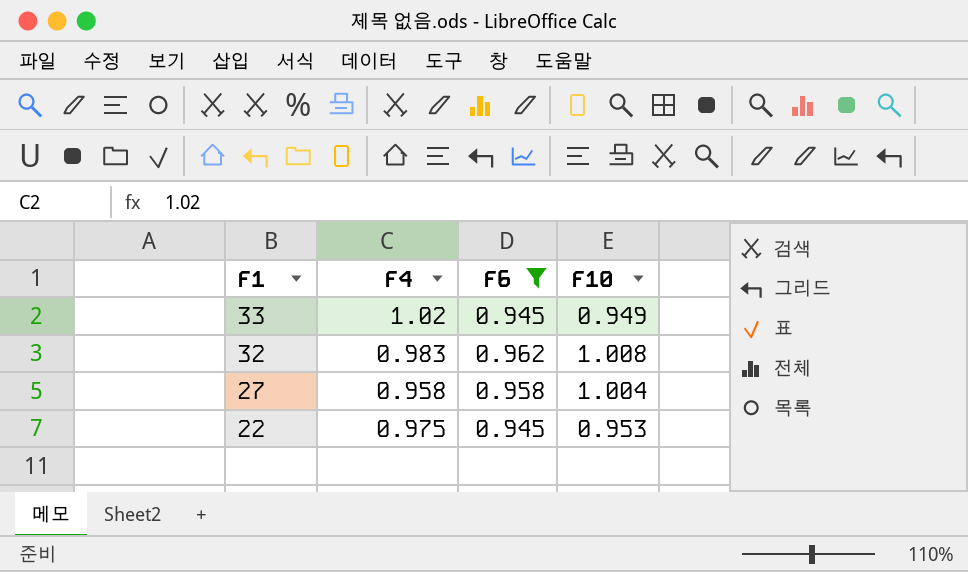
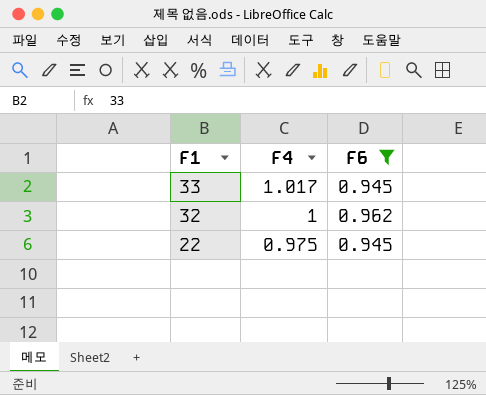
column F10 | position: 4 -> none
row 27: 0.958 | 0.958 | 1.004 -> none
33 | F4: 1.02 -> 1.017
32 | F4: 0.983 -> 1

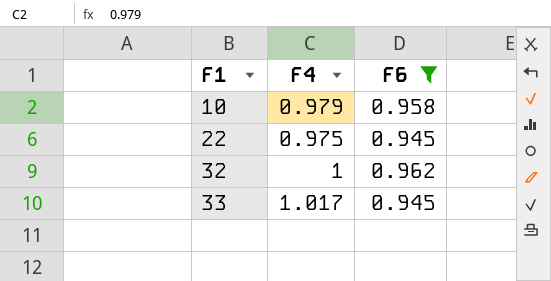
row order: F1 descending -> F1 ascending
row 10: none -> 0.979 | 0.958

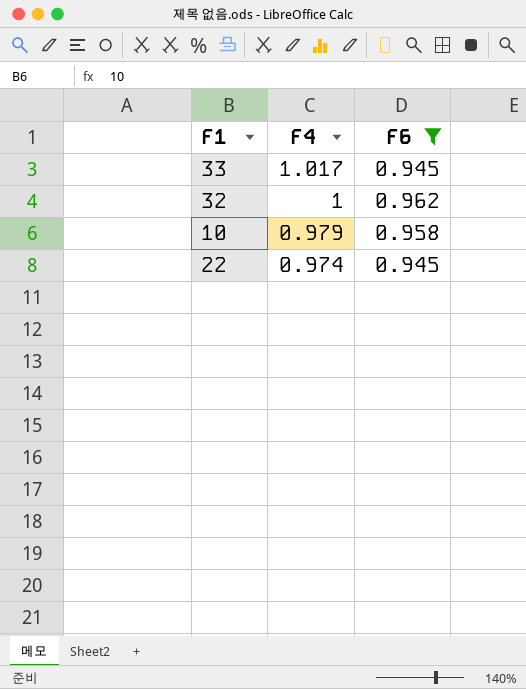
row order: F1 ascending -> F4 descending
22 | F4: 0.975 -> 0.974

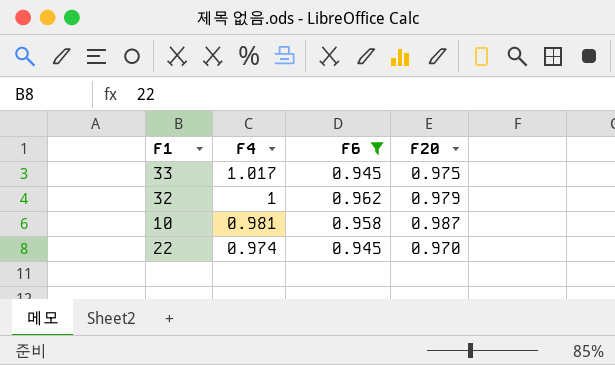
column F20 | position: none -> 4
10 | F4: 0.979 -> 0.981

